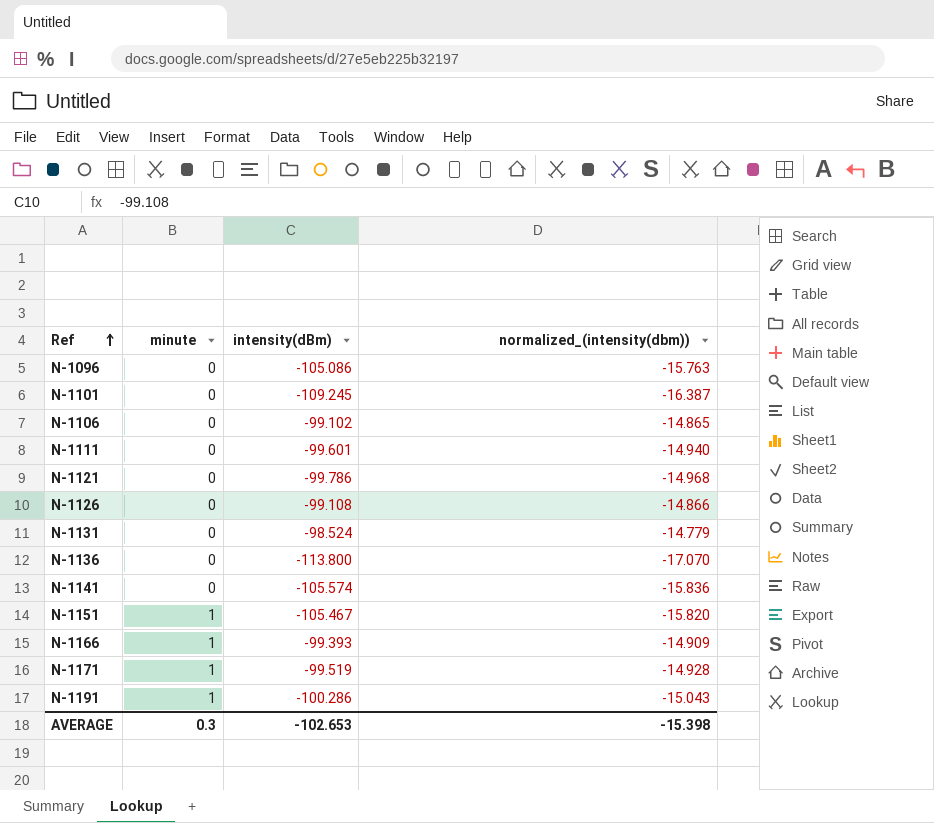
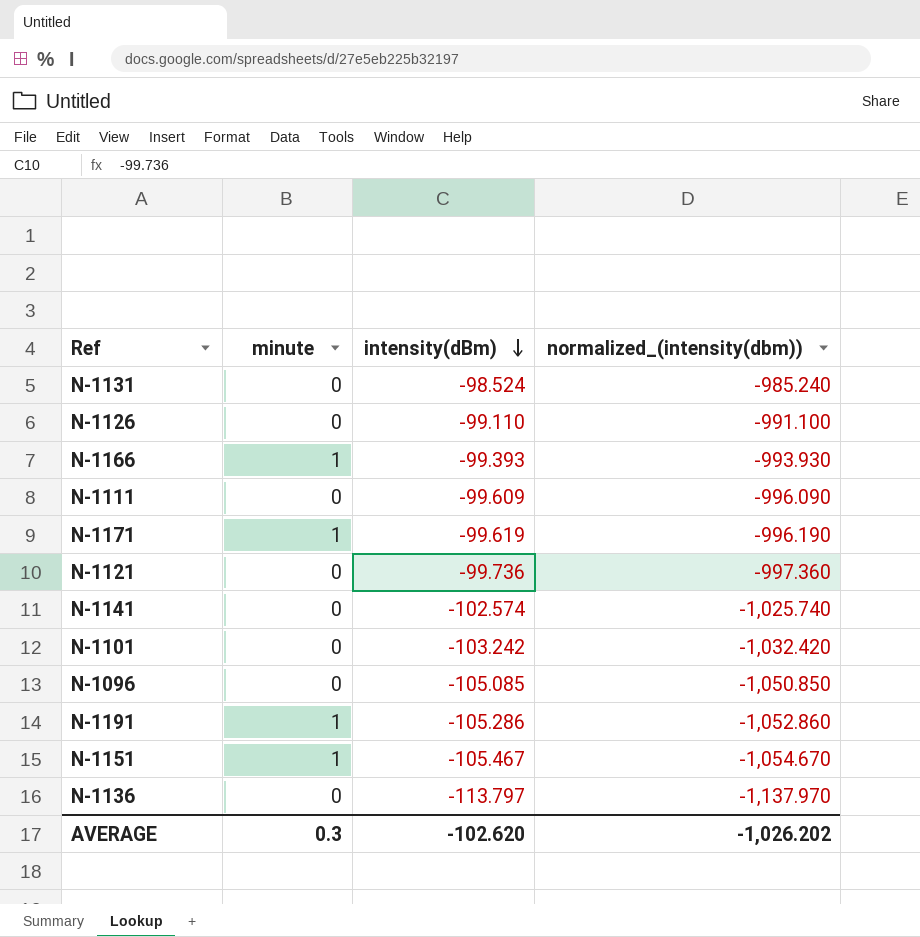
row order: Ref ascending -> intensity(dBm) descending
column normalized_(intensity(dbm)) | formula: [intensity(dBm)] * 0.15 -> [intensity(dBm)] * 10
row N-1106: 0 | -99.102 | -14.865 -> none
N-1126 | intensity(dBm): -99.108 -> -99.110
N-1111 | intensity(dBm): -99.601 -> -99.609
N-1171 | intensity(dBm): -99.519 -> -99.619
N-1121 | intensity(dBm): -99.786 -> -99.736
N-1141 | intensity(dBm): -105.574 -> -102.574
N-1101 | intensity(dBm): -109.245 -> -103.242
N-1096 | intensity(dBm): -105.086 -> -105.085
N-1191 | intensity(dBm): -100.286 -> -105.286
N-1136 | intensity(dBm): -113.800 -> -113.797
AVERAGE | intensity(dBm): -102.653 -> -102.620
AVERAGE | normalized_(intensity(dbm)): -15.398 -> -1,026.202

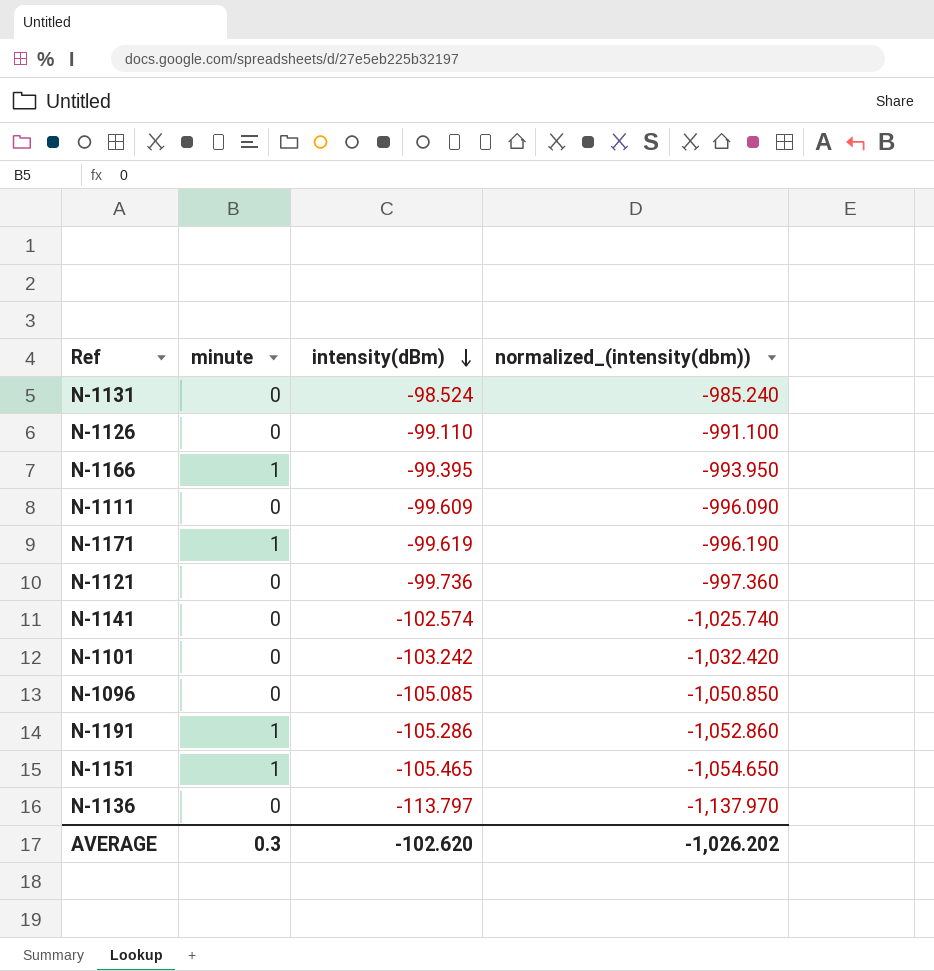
N-1166 | intensity(dBm): -99.393 -> -99.395
N-1166 | normalized_(intensity(dbm)): -993.930 -> -993.950
N-1151 | intensity(dBm): -105.467 -> -105.465
N-1151 | normalized_(intensity(dbm)): -1,054.670 -> -1,054.650

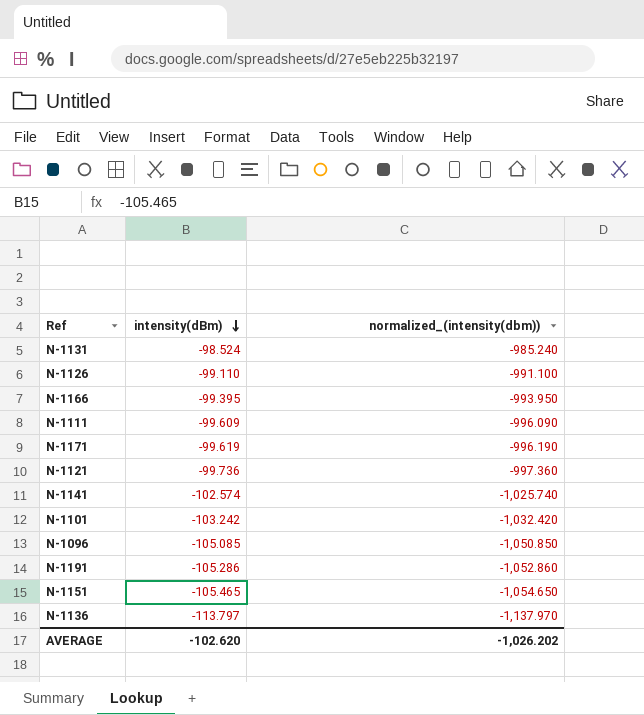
column minute | position: 2 -> none

